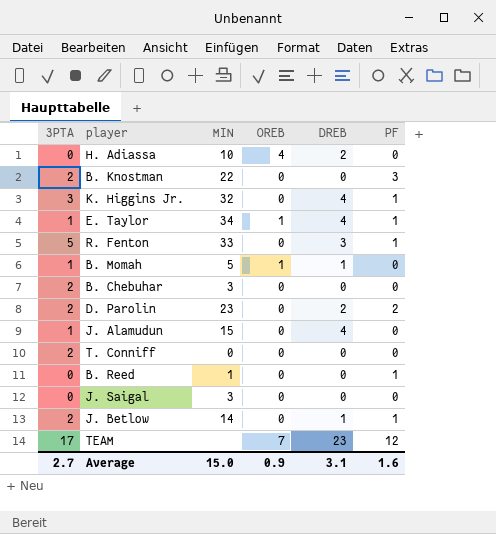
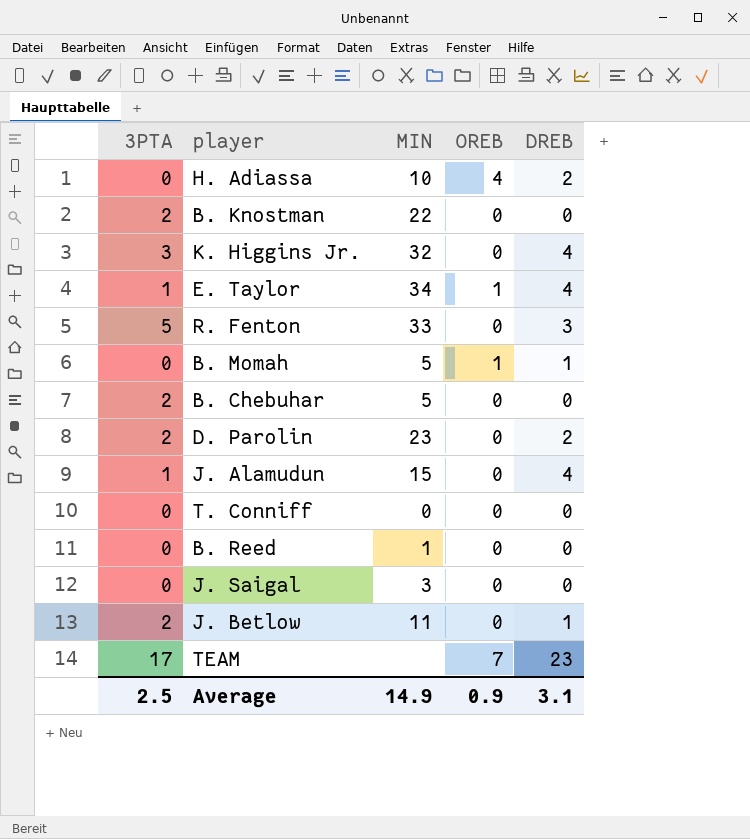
column PF | position: 6 -> none
B. Momah | 3PTA: 1 -> 0
B. Chebuhar | MIN: 3 -> 5
T. Conniff | 3PTA: 2 -> 0
J. Betlow | MIN: 14 -> 11
Average | 3PTA: 2.7 -> 2.5
Average | MIN: 15.0 -> 14.9

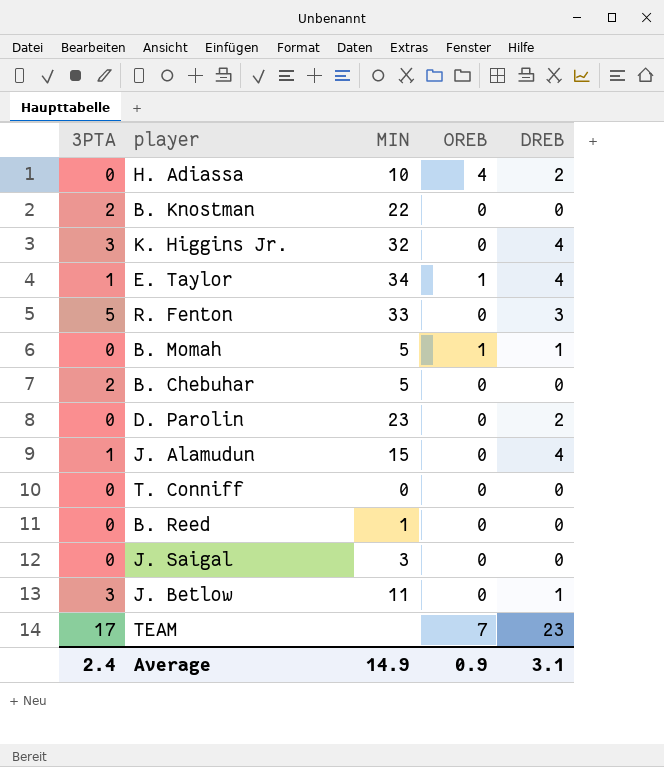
D. Parolin | 3PTA: 2 -> 0
J. Betlow | 3PTA: 2 -> 3
Average | 3PTA: 2.5 -> 2.4

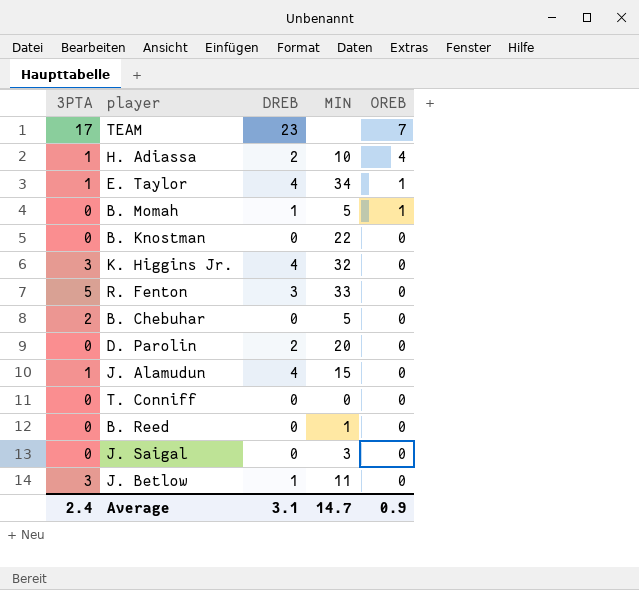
row order: none -> OREB descending
column DREB | position: 5 -> 3
H. Adiassa | 3PTA: 0 -> 1
B. Knostman | 3PTA: 2 -> 0
D. Parolin | MIN: 23 -> 20
Average | MIN: 14.9 -> 14.7

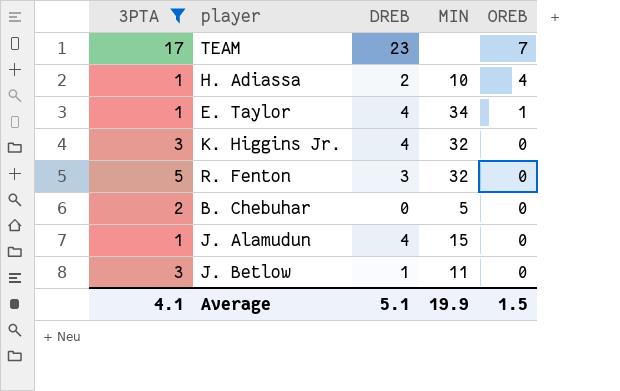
filter: none -> 3PTA != 0
R. Fenton | MIN: 33 -> 32
Average | 3PTA: 2.4 -> 4.1
Average | DREB: 3.1 -> 5.1
Average | MIN: 14.7 -> 19.9
Average | OREB: 0.9 -> 1.5

